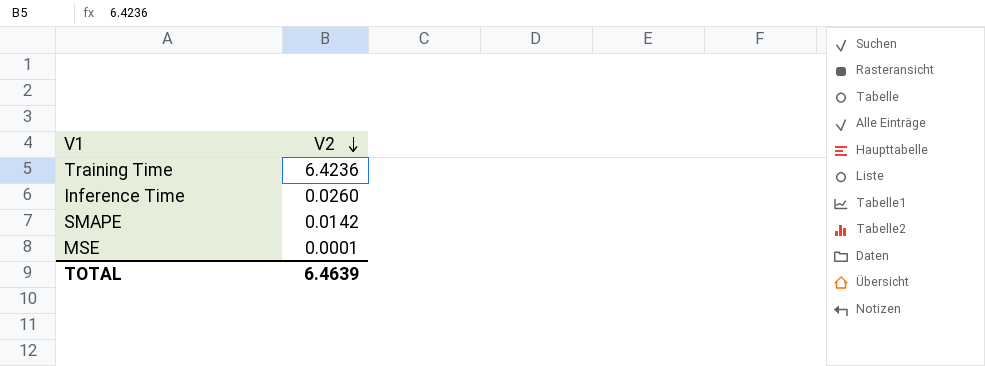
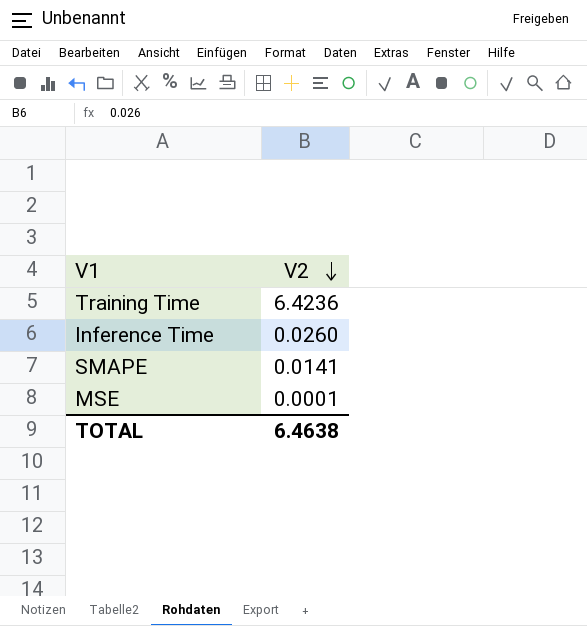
SMAPE | V2: 0.0142 -> 0.0141
TOTAL | V2: 6.4639 -> 6.4638

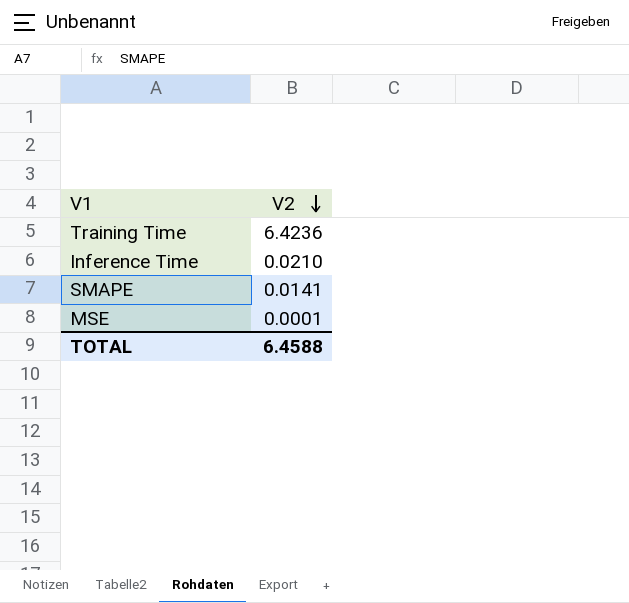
Inference Time | V2: 0.0260 -> 0.0210
TOTAL | V2: 6.4638 -> 6.4588

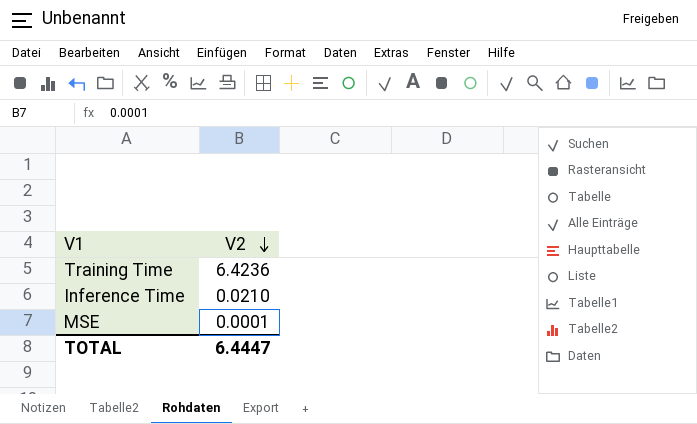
row SMAPE: 0.0141 -> none
TOTAL | V2: 6.4588 -> 6.4447

